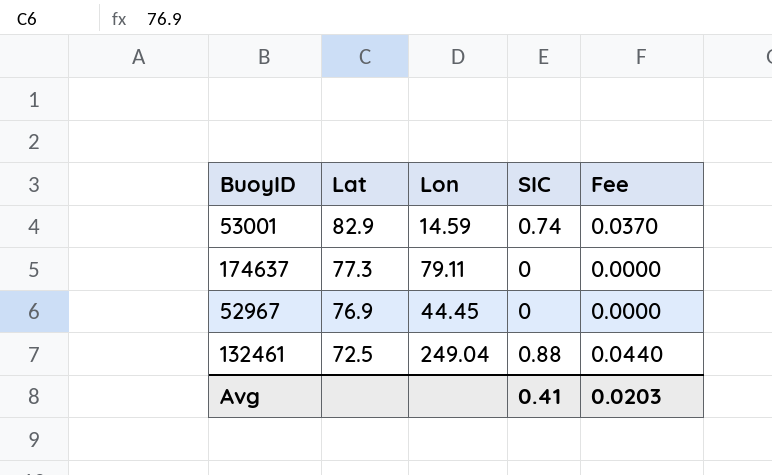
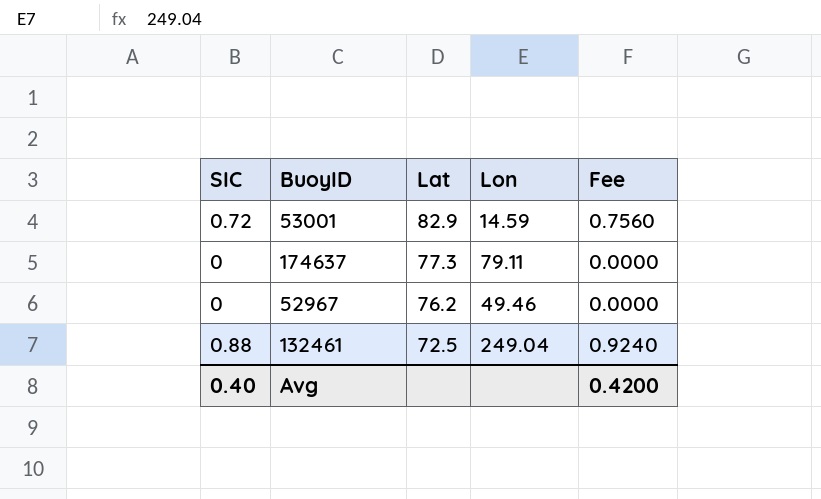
column SIC | position: 4 -> 1
column Fee | formula: [SIC] * 0.05 -> [SIC] * 1.05
53001 | SIC: 0.74 -> 0.72
52967 | Lat: 76.9 -> 76.2
52967 | Lon: 44.45 -> 49.46
Avg | SIC: 0.41 -> 0.40
Avg | Fee: 0.0203 -> 0.4200

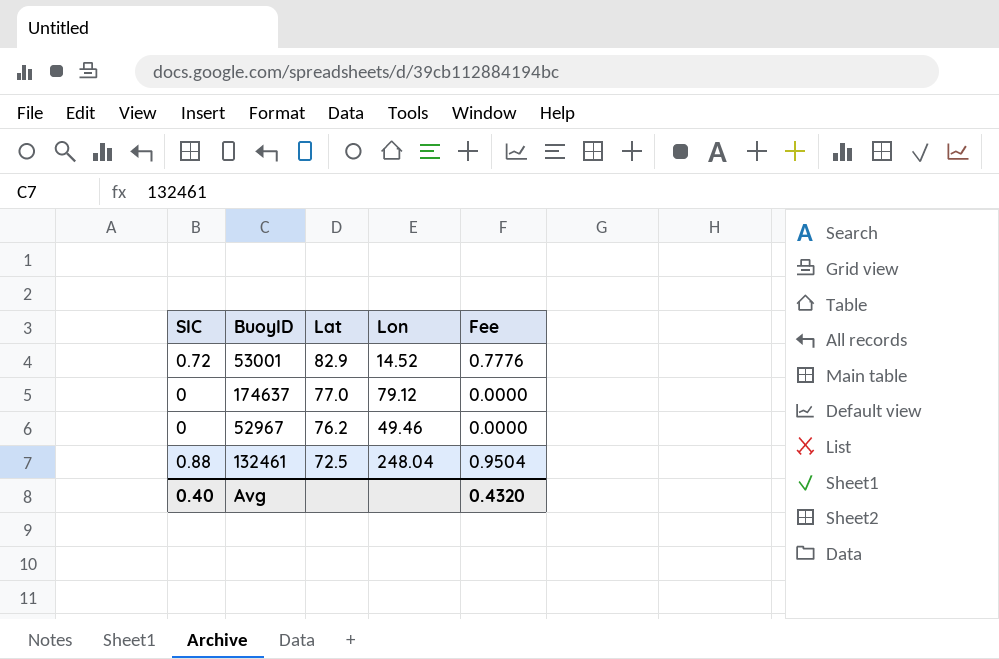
column Fee | formula: [SIC] * 1.05 -> [SIC] * 1.08
53001 | Lon: 14.59 -> 14.52
174637 | Lat: 77.3 -> 77.0
174637 | Lon: 79.11 -> 79.12
132461 | Lon: 249.04 -> 248.04
Avg | Fee: 0.4200 -> 0.4320

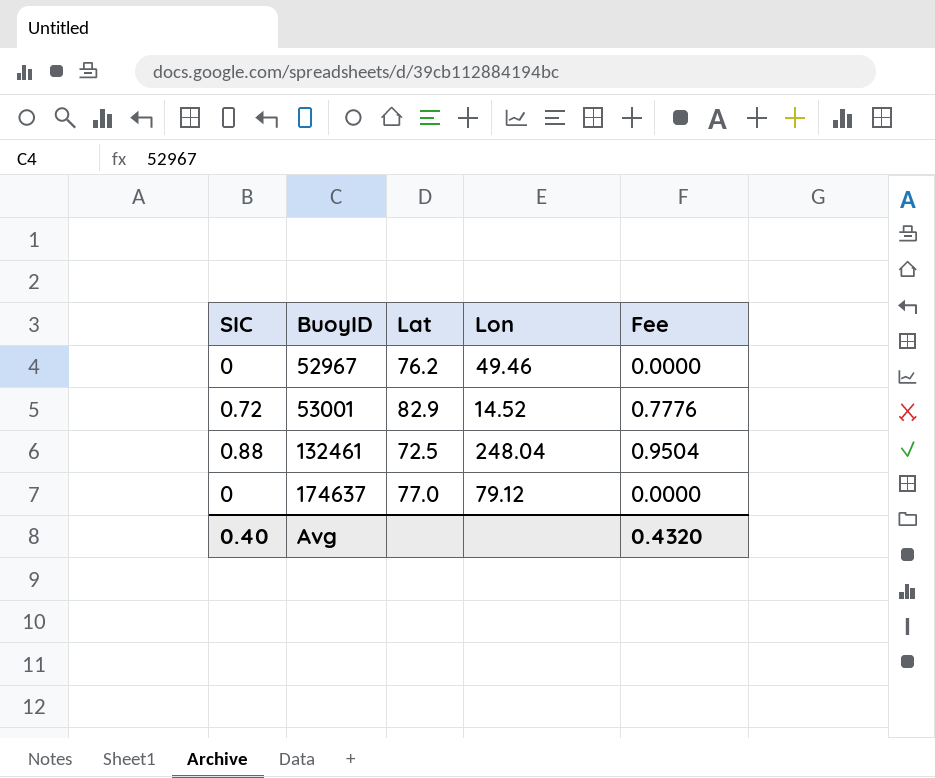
row order: Lat descending -> BuoyID ascending

